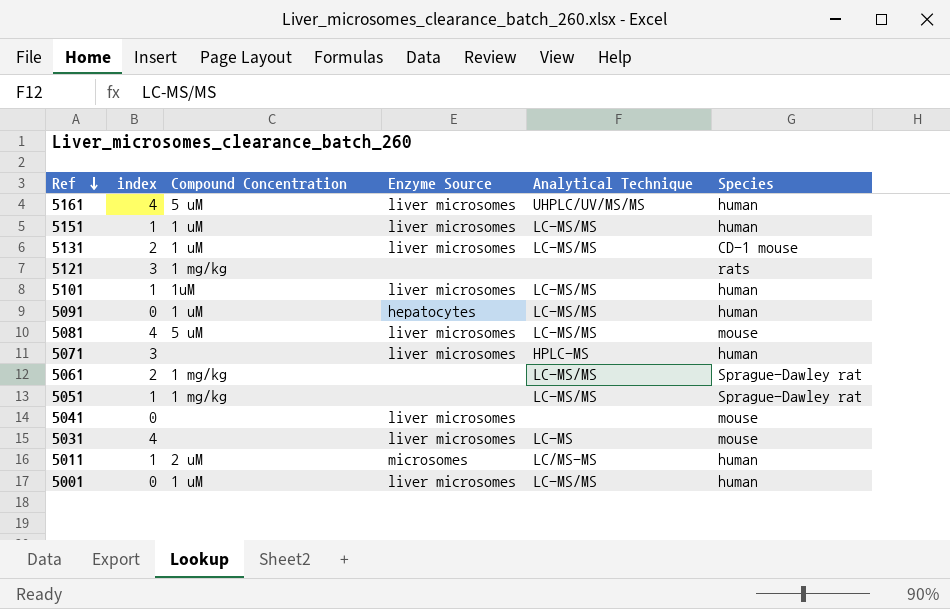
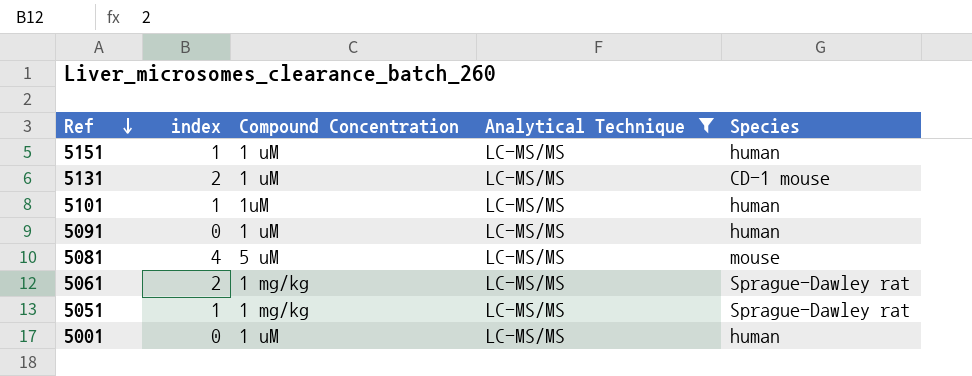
filter: none -> Analytical Technique = LC-MS/MS
column Enzyme Source | position: 4 -> none

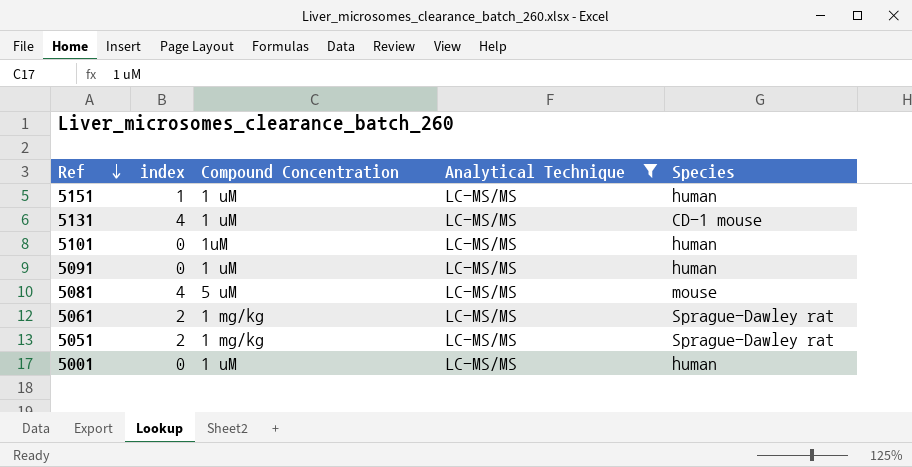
5131 | index: 2 -> 4
5101 | index: 1 -> 0
5051 | index: 1 -> 2

